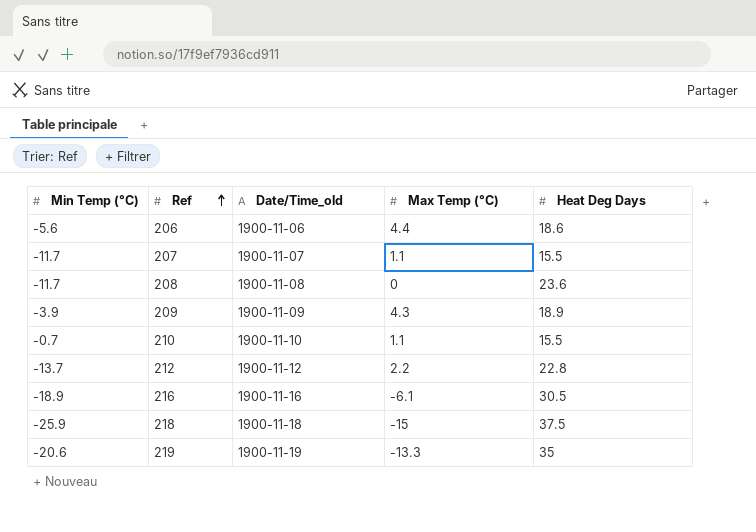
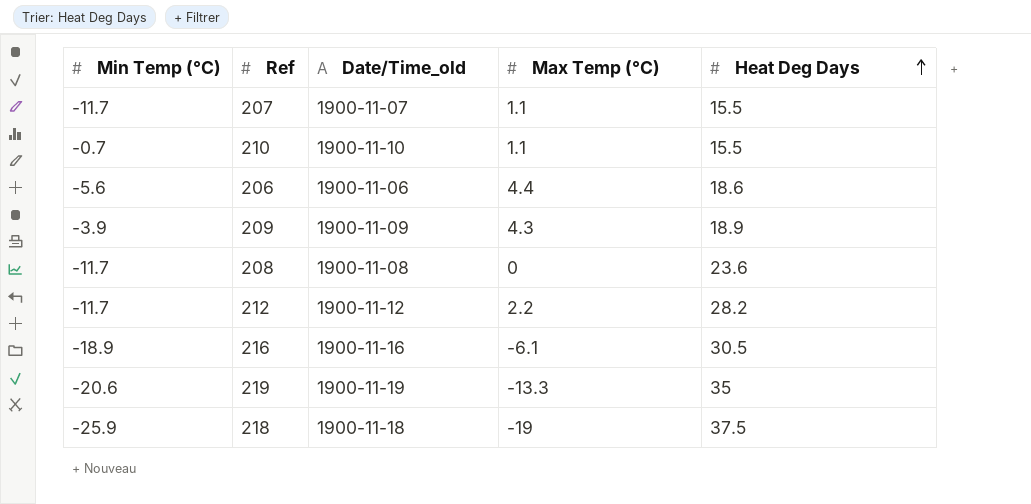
row order: Ref ascending -> Heat Deg Days ascending
212 | Min Temp (°C): -13.7 -> -11.7
212 | Heat Deg Days: 22.8 -> 28.2
218 | Max Temp (°C): -15 -> -19

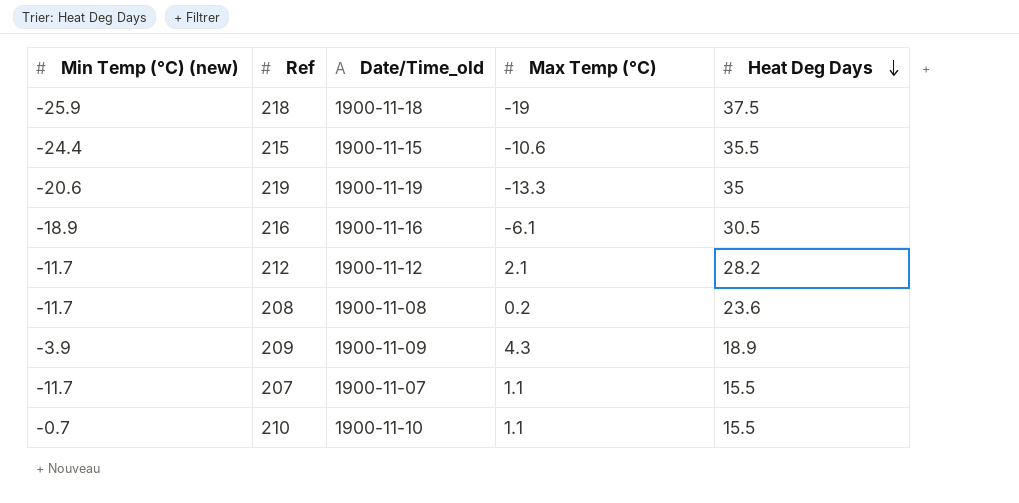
row order: Heat Deg Days ascending -> Heat Deg Days descending
column name: Min Temp (°C) -> Min Temp (°C) (new)
row 206: -5.6 | 1900-11-06 | 4.4 | 18.6 -> none
row 215: none -> -24.4 | 1900-11-15 | -10.6 | 35.5
212 | Max Temp (°C): 2.2 -> 2.1
208 | Max Temp (°C): 0 -> 0.2

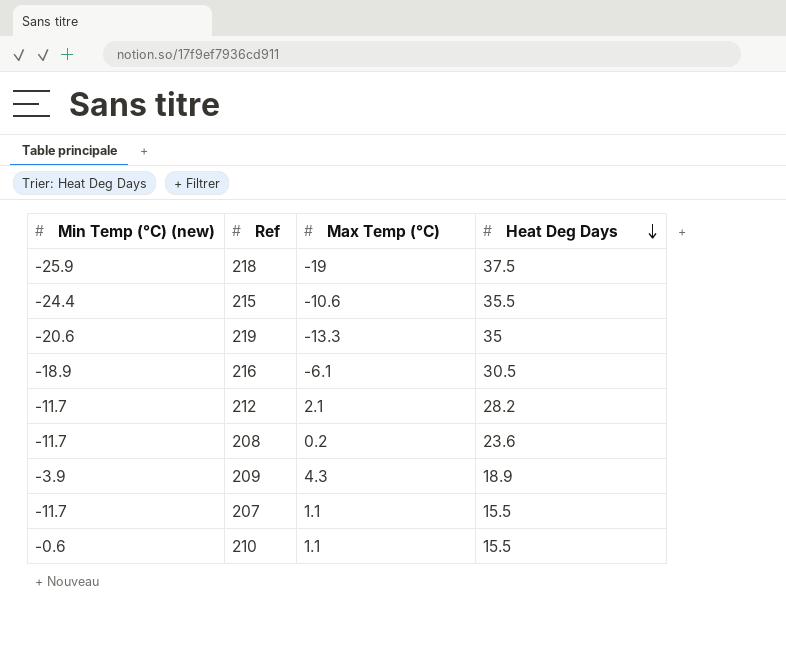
column Date/Time_old | position: 3 -> none
210 | Min Temp (°C) (new): -0.7 -> -0.6

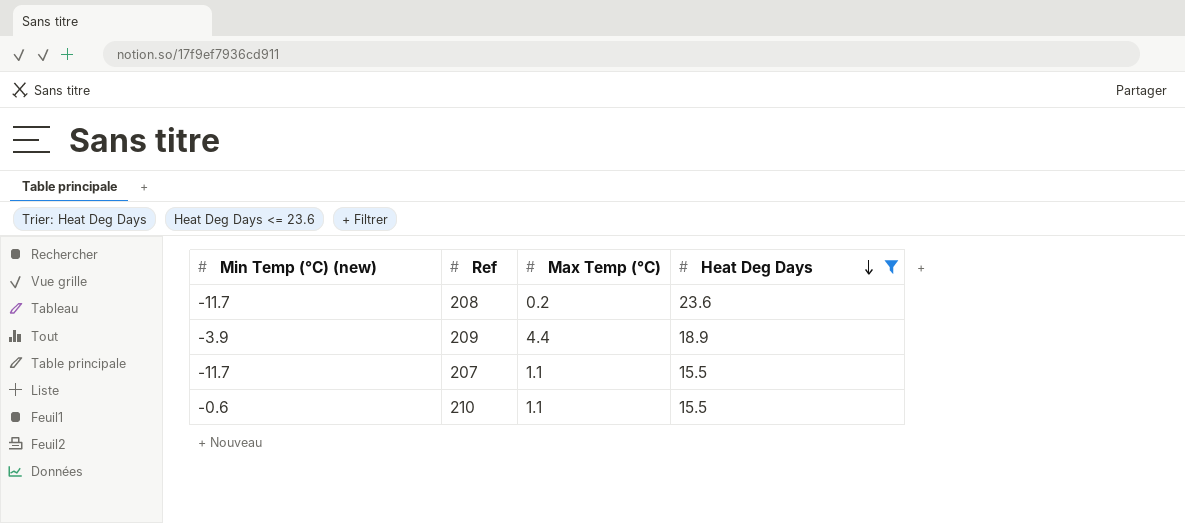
filter: none -> Heat Deg Days <= 23.6
209 | Max Temp (°C): 4.3 -> 4.4

